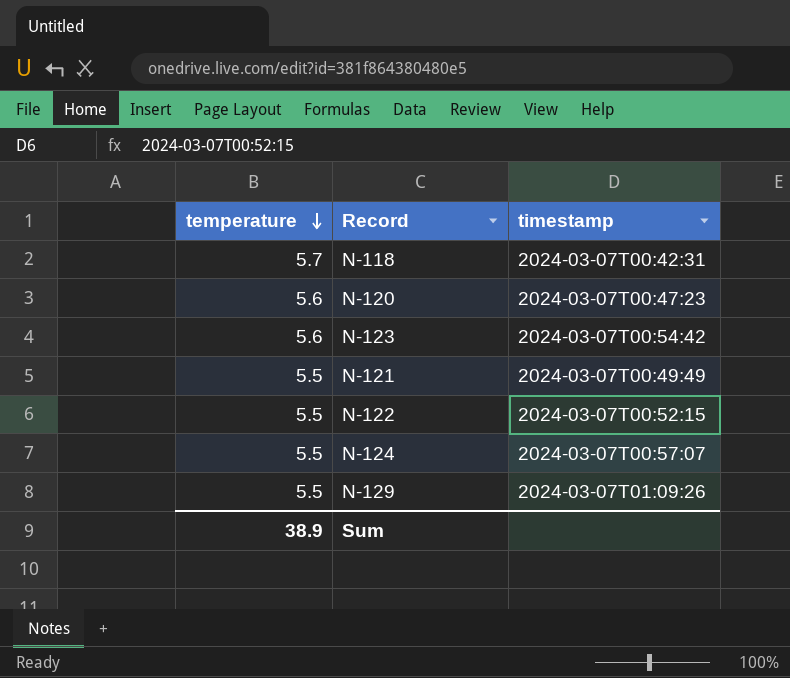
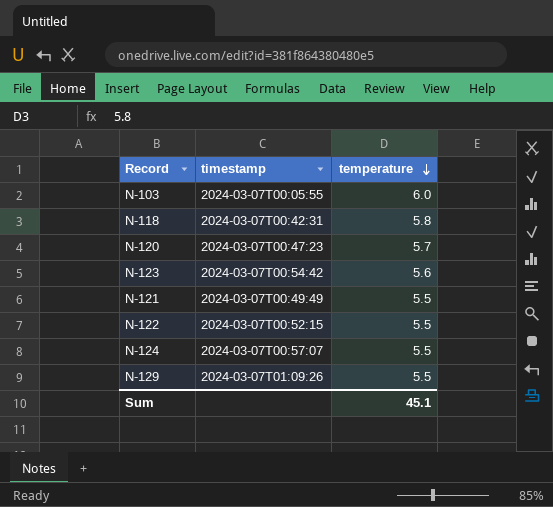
column temperature | position: 1 -> 3
row N-103: none -> 2024-03-07T00:05:55 | 6.0
N-118 | temperature: 5.7 -> 5.8
N-120 | temperature: 5.6 -> 5.7
Sum | temperature: 38.9 -> 45.1

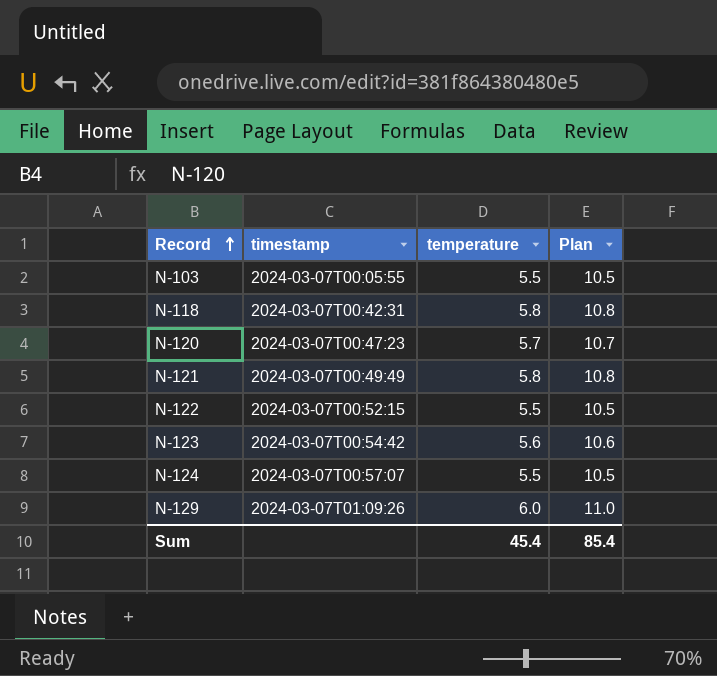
row order: temperature descending -> Record ascending
column Plan | formula: none -> [temperature] + 5
N-103 | temperature: 6.0 -> 5.5
N-121 | temperature: 5.5 -> 5.8
N-129 | temperature: 5.5 -> 6.0
Sum | temperature: 45.1 -> 45.4

